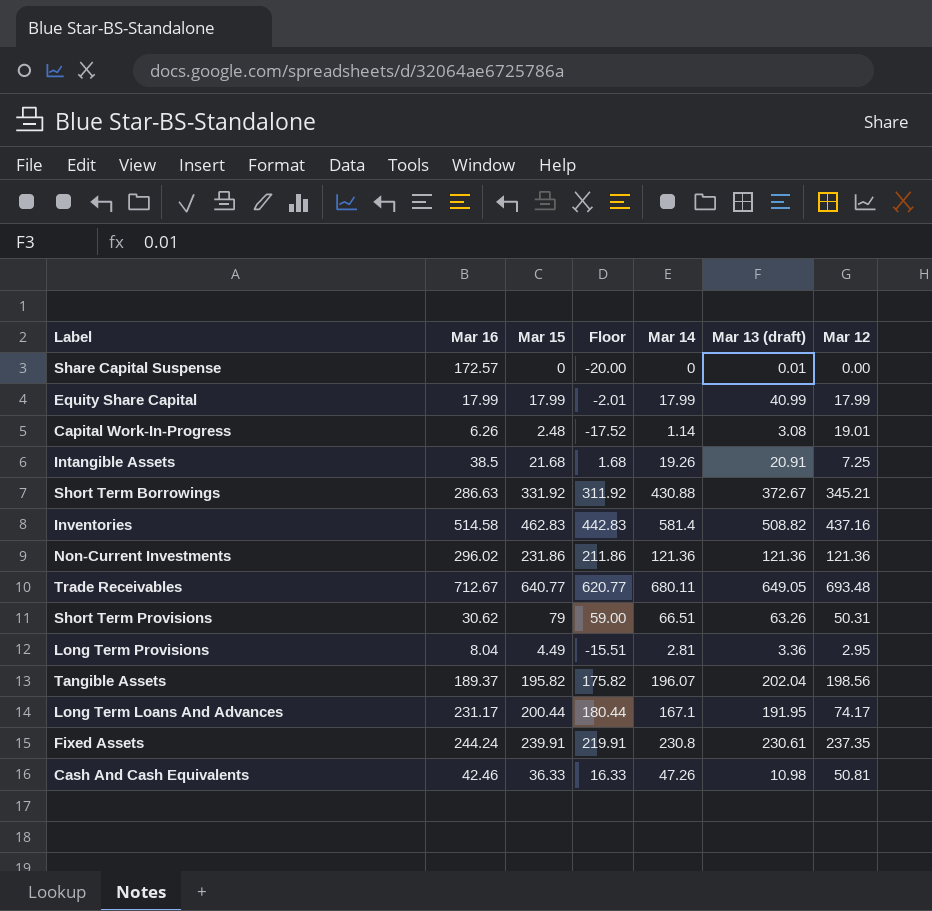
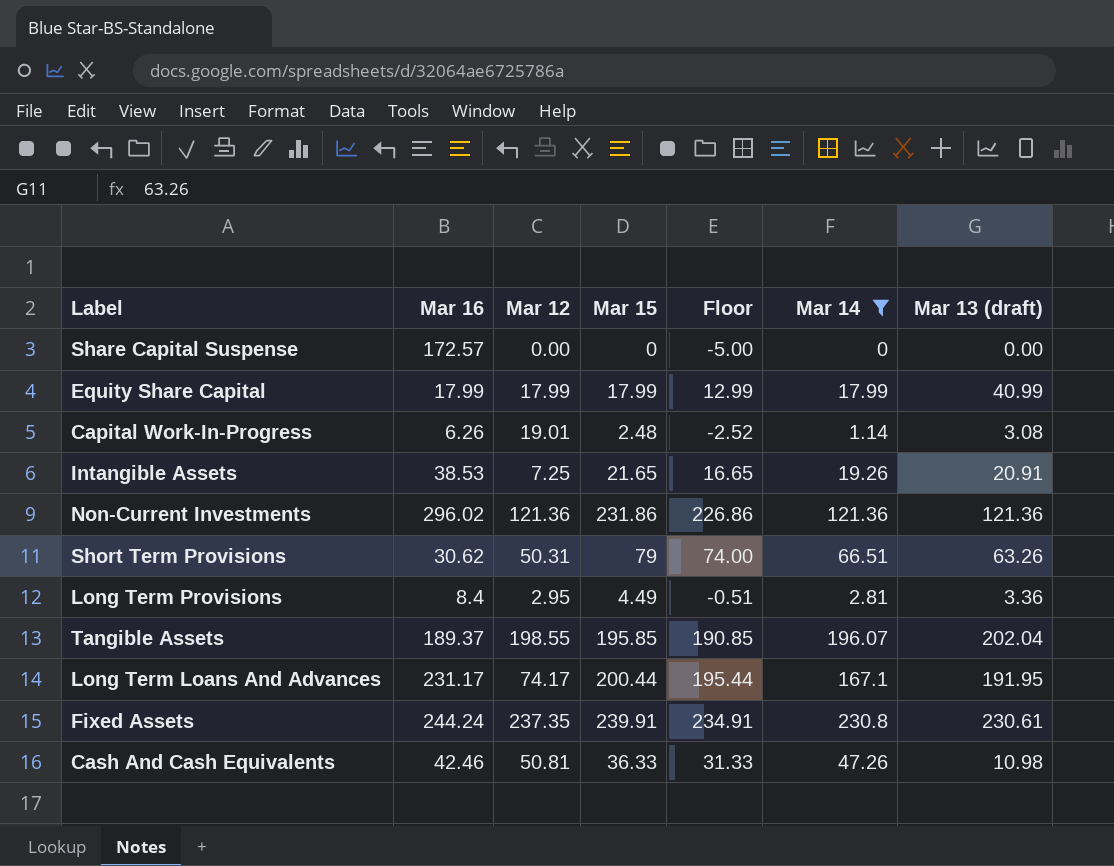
filter: none -> Mar 14 <= 230.8
column Mar 12 | position: 7 -> 3
column Floor | formula: [Mar 15] - 20 -> [Mar 15] - 5
Share Capital Suspense | Mar 13 (draft): 0.01 -> 0.00
Intangible Assets | Mar 16: 38.5 -> 38.53
Intangible Assets | Mar 15: 21.68 -> 21.65
Long Term Provisions | Mar 16: 8.04 -> 8.4
Tangible Assets | Mar 12: 198.56 -> 198.55
Tangible Assets | Mar 15: 195.82 -> 195.85

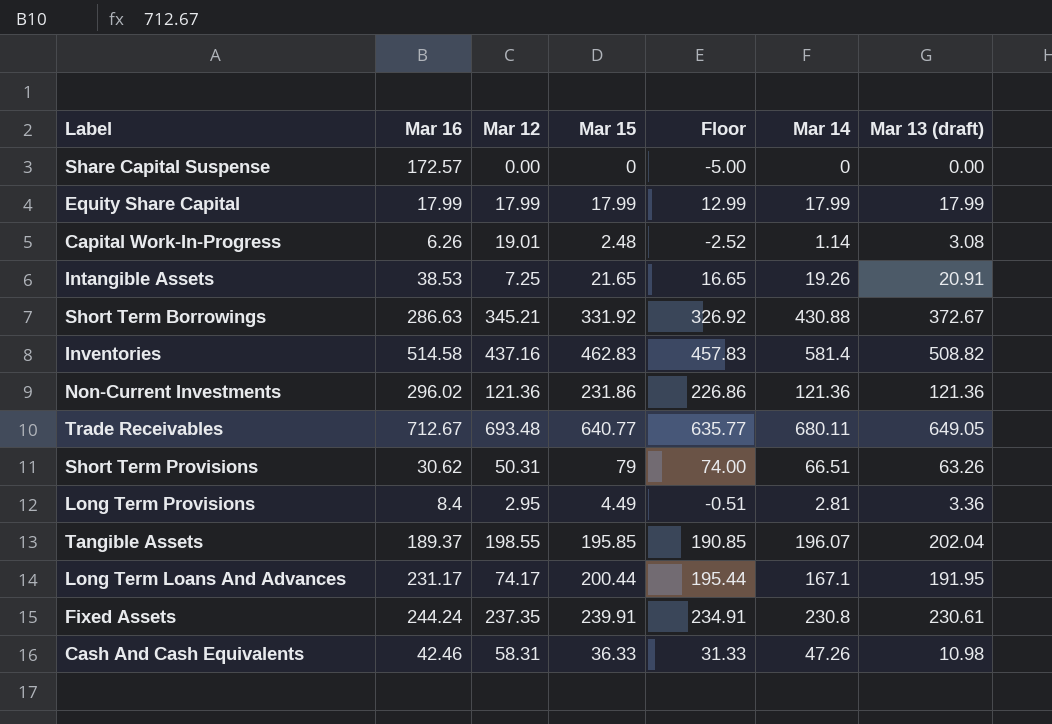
filter: Mar 14 <= 230.8 -> none
Equity Share Capital | Mar 13 (draft): 40.99 -> 17.99
Cash And Cash Equivalents | Mar 12: 50.81 -> 58.31

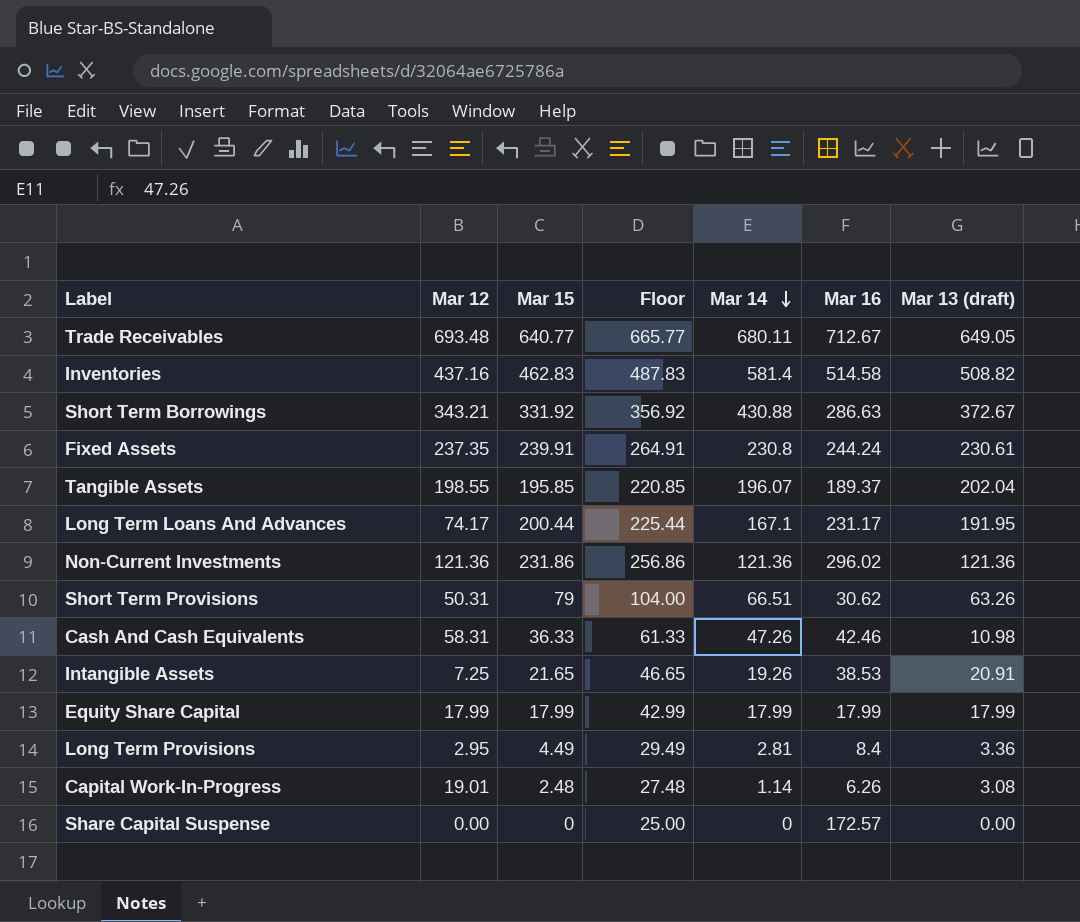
row order: none -> Mar 14 descending
column Floor | formula: [Mar 15] - 5 -> [Mar 15] + 25
column Mar 16 | position: 2 -> 6
Short Term Borrowings | Mar 12: 345.21 -> 343.21

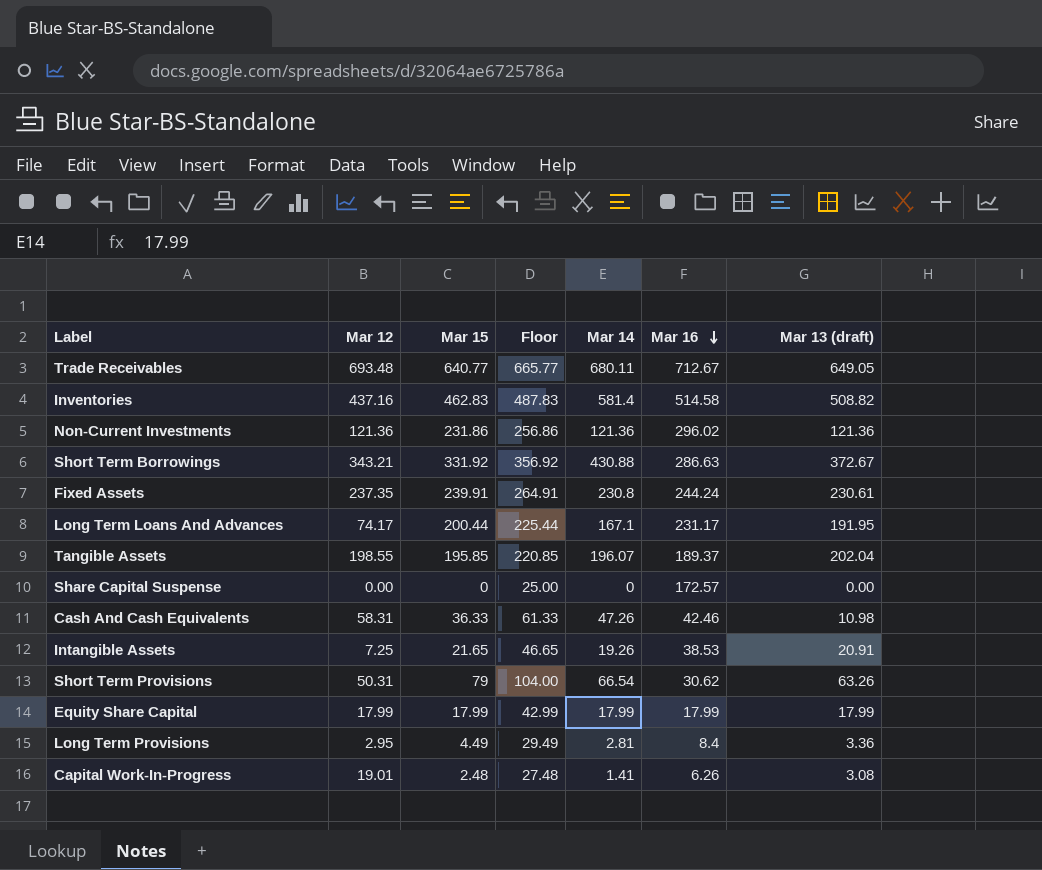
row order: Mar 14 descending -> Mar 16 descending
Short Term Provisions | Mar 14: 66.51 -> 66.54
Capital Work-In-Progress | Mar 14: 1.14 -> 1.41

